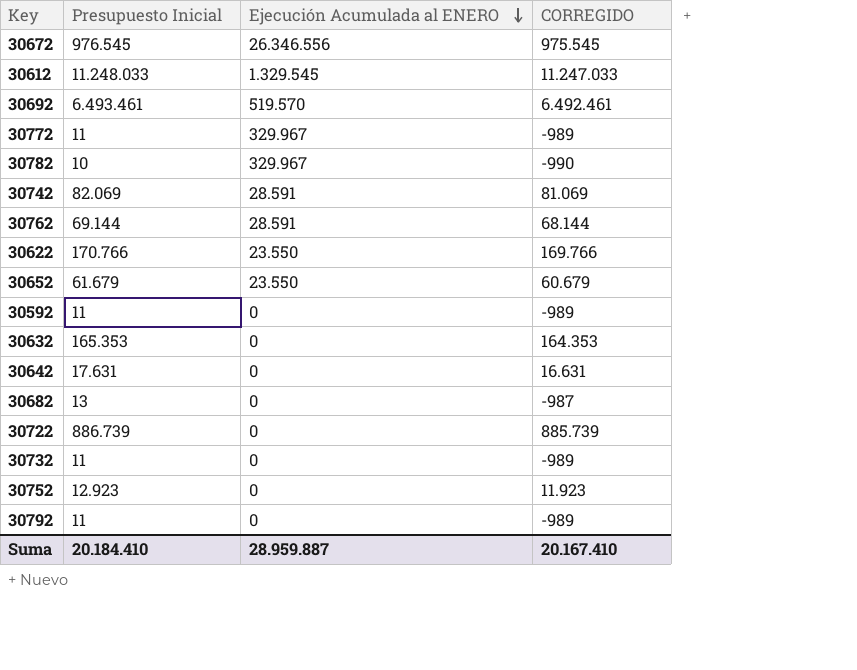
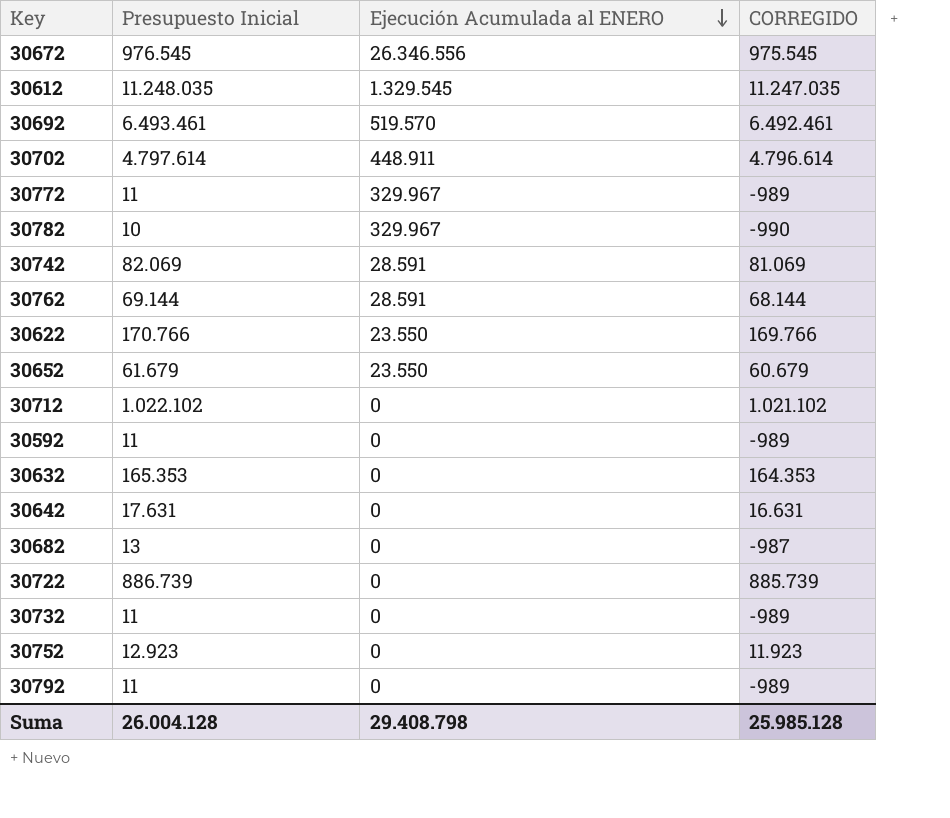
30612 | Presupuesto Inicial: 11.248.033 -> 11.248.035
30612 | CORREGIDO: 11.247.033 -> 11.247.035
row 30702: none -> 4.797.614 | 448.911 | 4.796.614
row 30712: none -> 1.022.102 | 0 | 1.021.102
Suma | Presupuesto Inicial: 20.184.410 -> 26.004.128
Suma | Ejecución Acumulada al ENERO: 28.959.887 -> 29.408.798
Suma | CORREGIDO: 20.167.410 -> 25.985.128

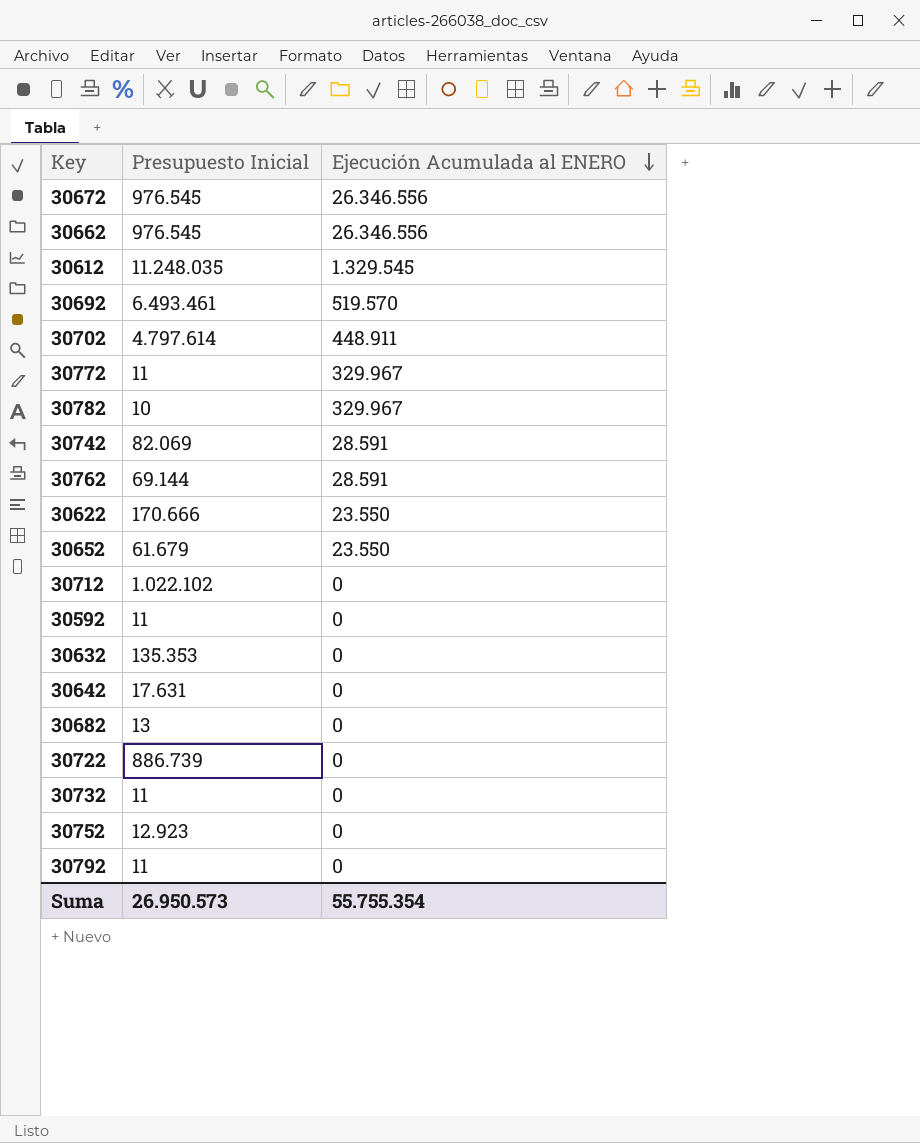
column CORREGIDO | formula: [Presupuesto Inicial] - 1000 -> none
row 30662: none -> 976.545 | 26.346.556
30622 | Presupuesto Inicial: 170.766 -> 170.666
30632 | Presupuesto Inicial: 165.353 -> 135.353
Suma | Presupuesto Inicial: 26.004.128 -> 26.950.573
Suma | Ejecución Acumulada al ENERO: 29.408.798 -> 55.755.354

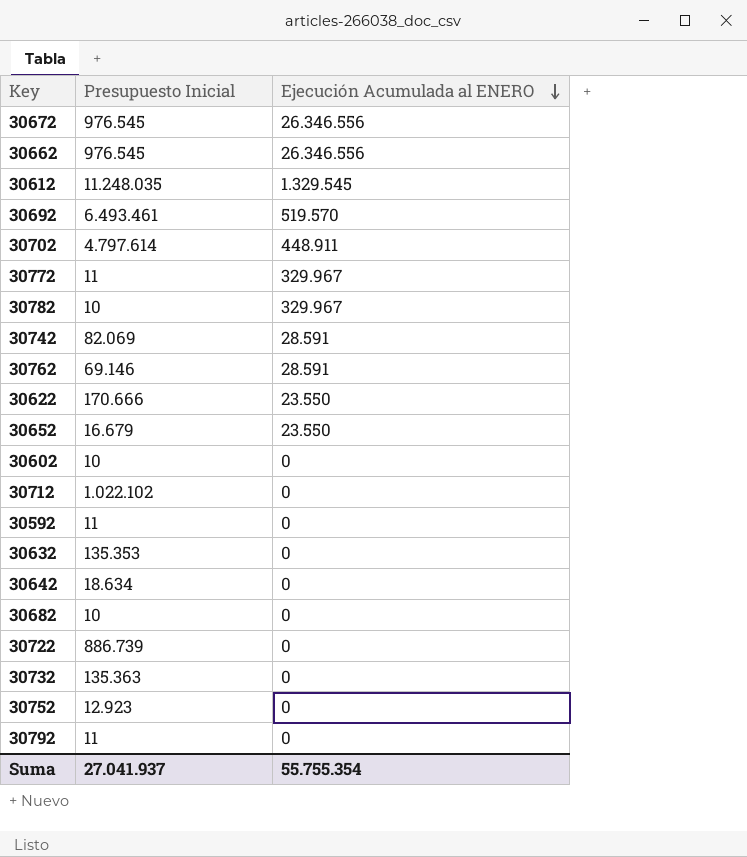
30762 | Presupuesto Inicial: 69.144 -> 69.146
30652 | Presupuesto Inicial: 61.679 -> 16.679
row 30602: none -> 10 | 0
30642 | Presupuesto Inicial: 17.631 -> 18.634
30682 | Presupuesto Inicial: 13 -> 10
30732 | Presupuesto Inicial: 11 -> 135.363
Suma | Presupuesto Inicial: 26.950.573 -> 27.041.937

